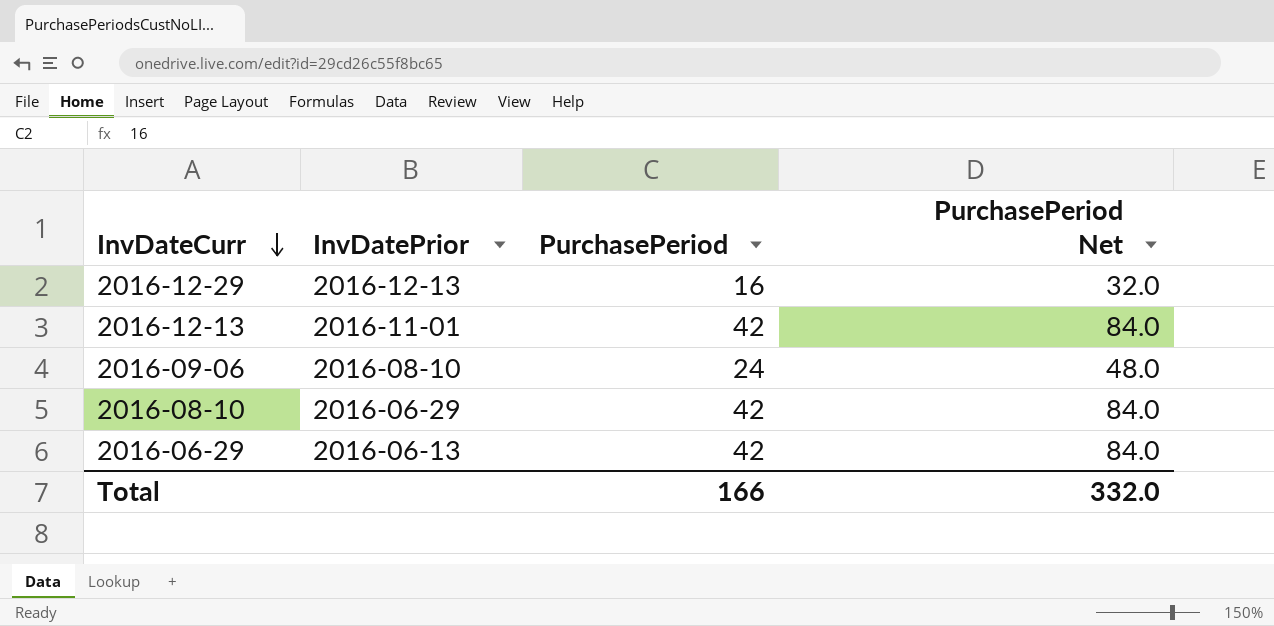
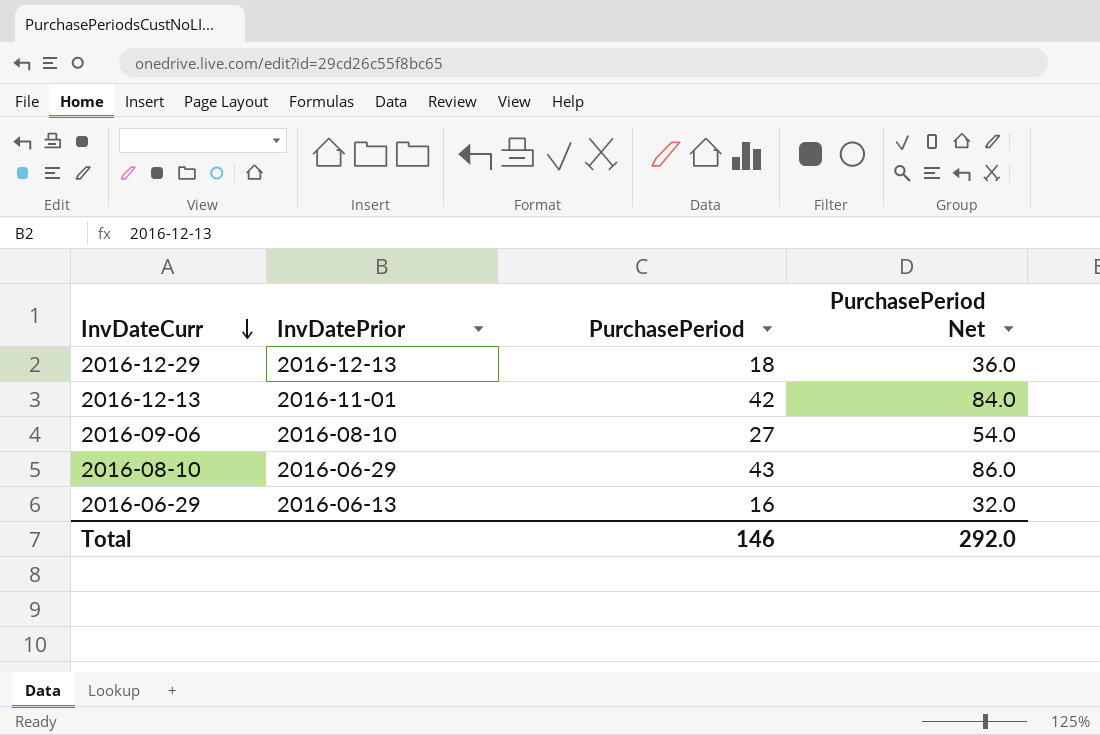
2016-12-29 | PurchasePeriod: 16 -> 18
2016-12-29 | PurchasePeriod Net: 32.0 -> 36.0
2016-09-06 | PurchasePeriod: 24 -> 27
2016-09-06 | PurchasePeriod Net: 48.0 -> 54.0
2016-08-10 | PurchasePeriod: 42 -> 43
2016-08-10 | PurchasePeriod Net: 84.0 -> 86.0
2016-06-29 | PurchasePeriod: 42 -> 16
2016-06-29 | PurchasePeriod Net: 84.0 -> 32.0
Total | PurchasePeriod: 166 -> 146
Total | PurchasePeriod Net: 332.0 -> 292.0

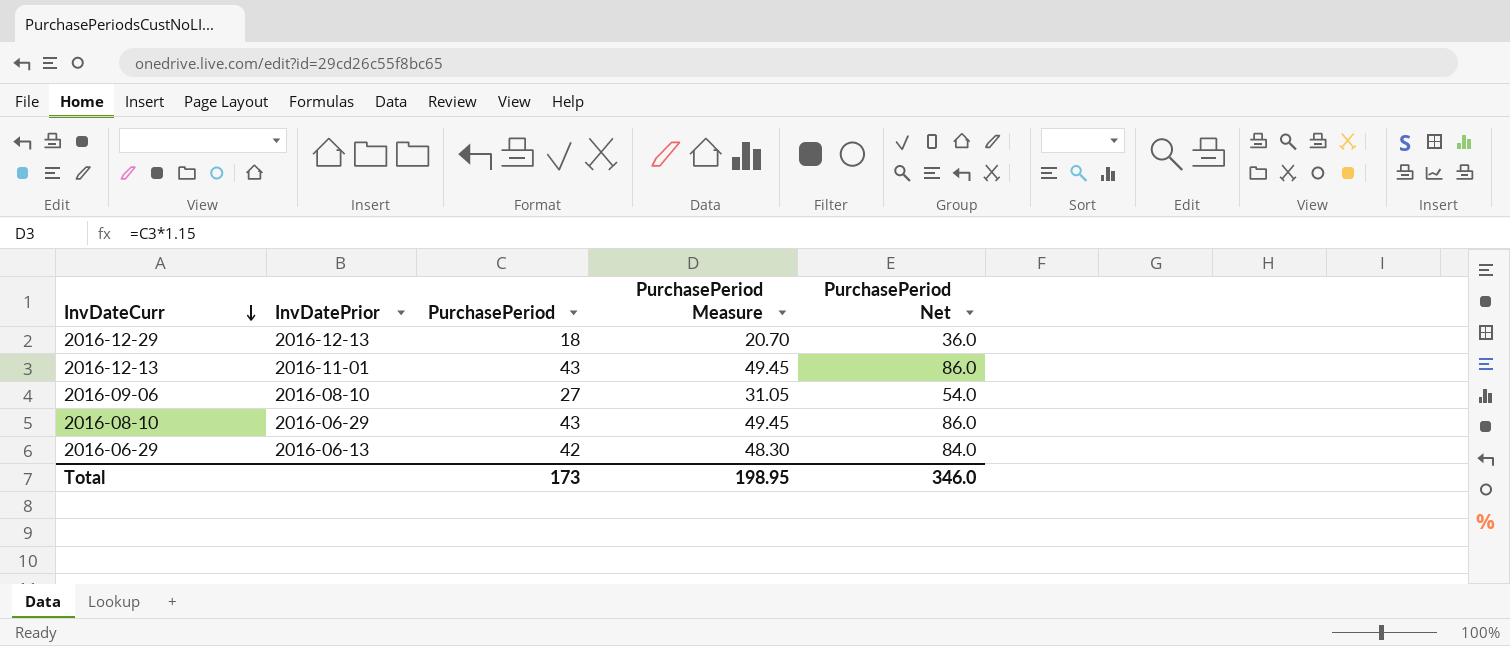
column PurchasePeriod Measure | formula: none -> [PurchasePeriod] * 1.15
2016-12-13 | PurchasePeriod: 42 -> 43
2016-12-13 | PurchasePeriod Net: 84.0 -> 86.0
2016-06-29 | PurchasePeriod: 16 -> 42
2016-06-29 | PurchasePeriod Net: 32.0 -> 84.0
Total | PurchasePeriod: 146 -> 173
Total | PurchasePeriod Net: 292.0 -> 346.0

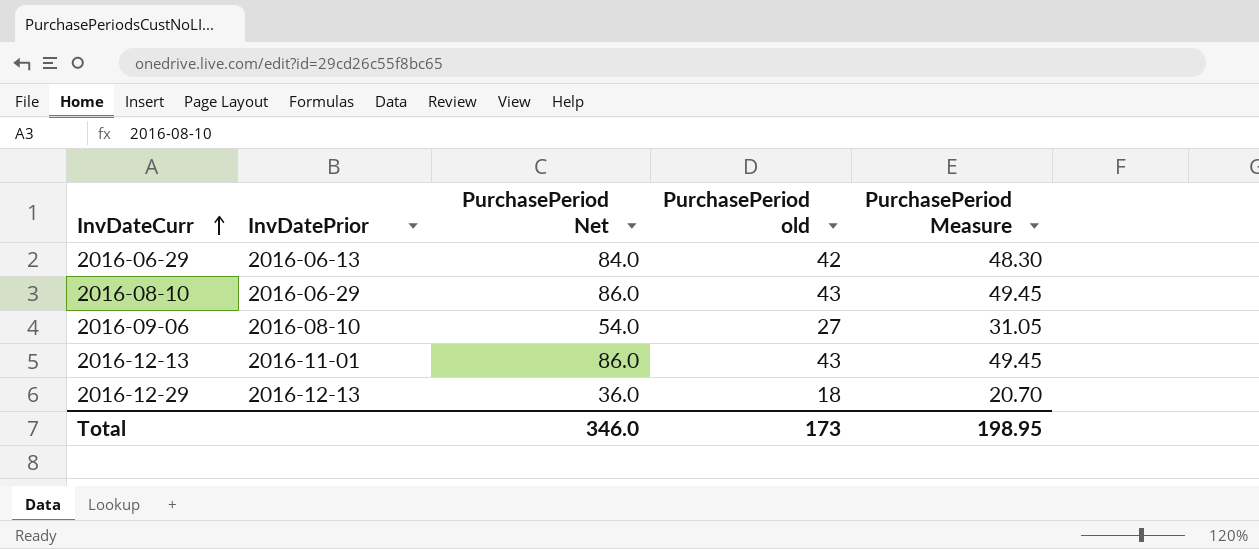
row order: InvDateCurr descending -> InvDateCurr ascending
column PurchasePeriod Net | position: 5 -> 3
column name: PurchasePeriod -> PurchasePeriod old

